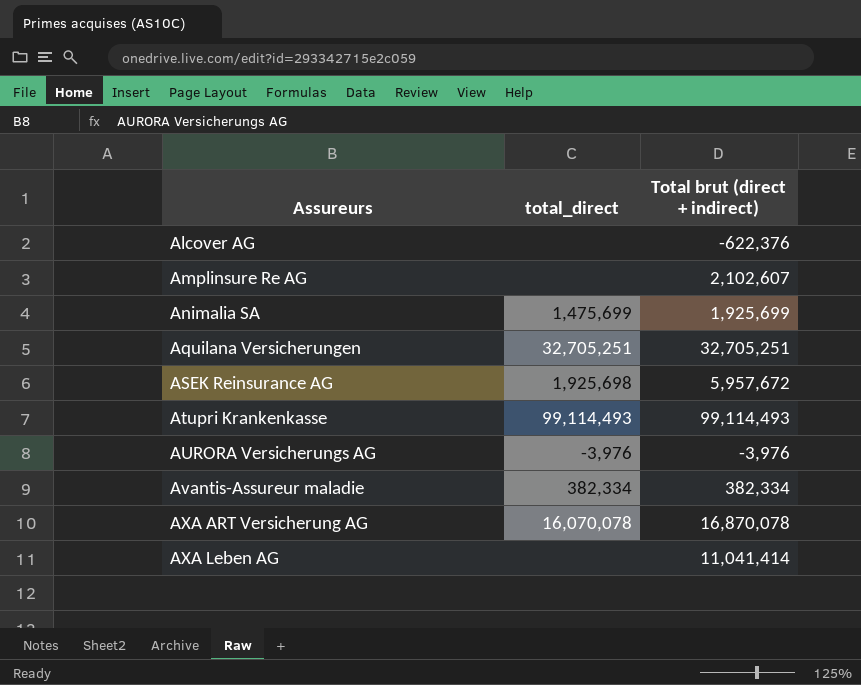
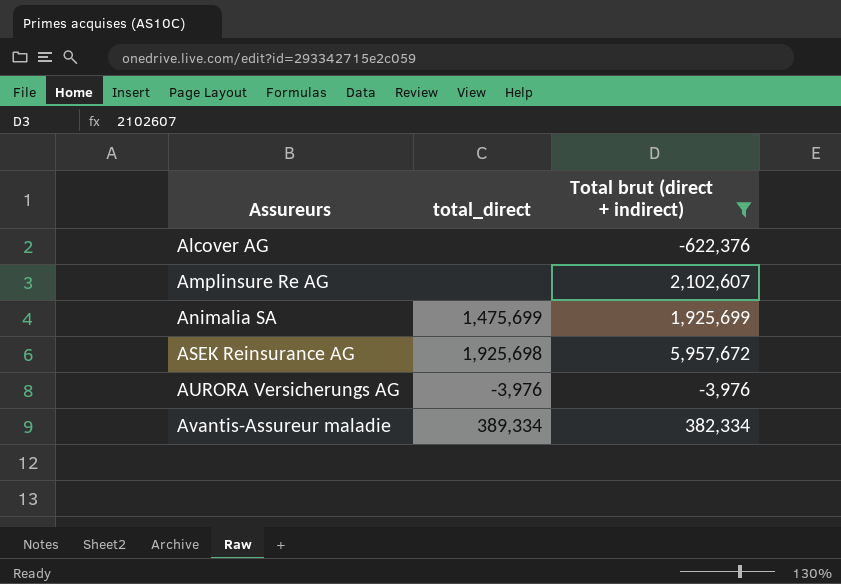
filter: none -> Total brut (direct + indirect) <= 5,957,672
Avantis-Assureur maladie | total_direct: 382,334 -> 389,334

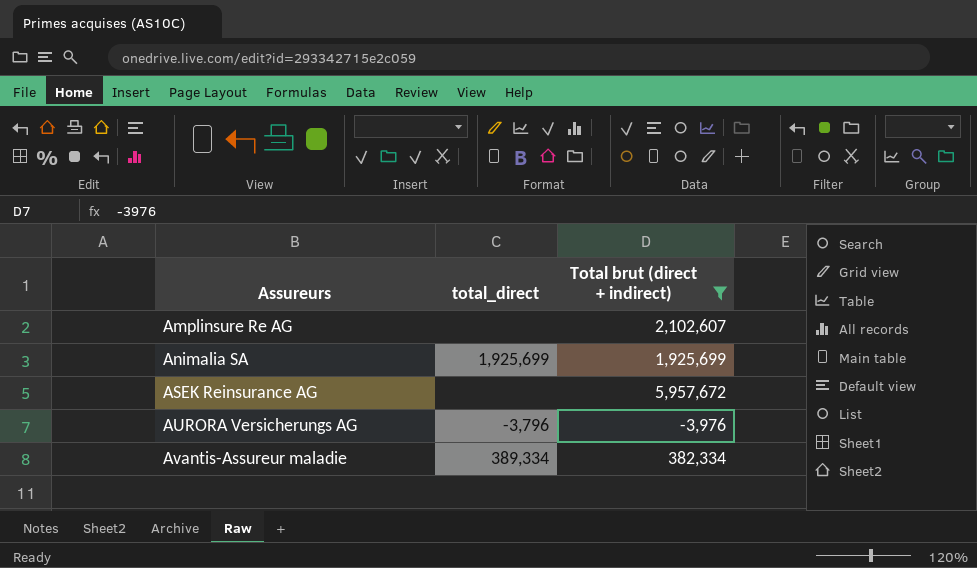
row Alcover AG: none | -622,376 -> none
Animalia SA | total_direct: 1,475,699 -> 1,925,699
ASEK Reinsurance AG | total_direct: 1,925,698 -> none
AURORA Versicherungs AG | total_direct: -3,976 -> -3,796

